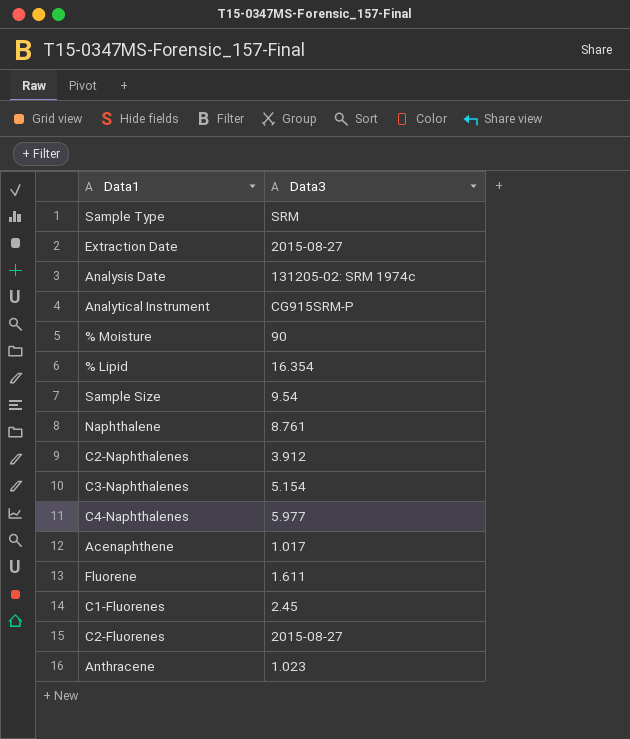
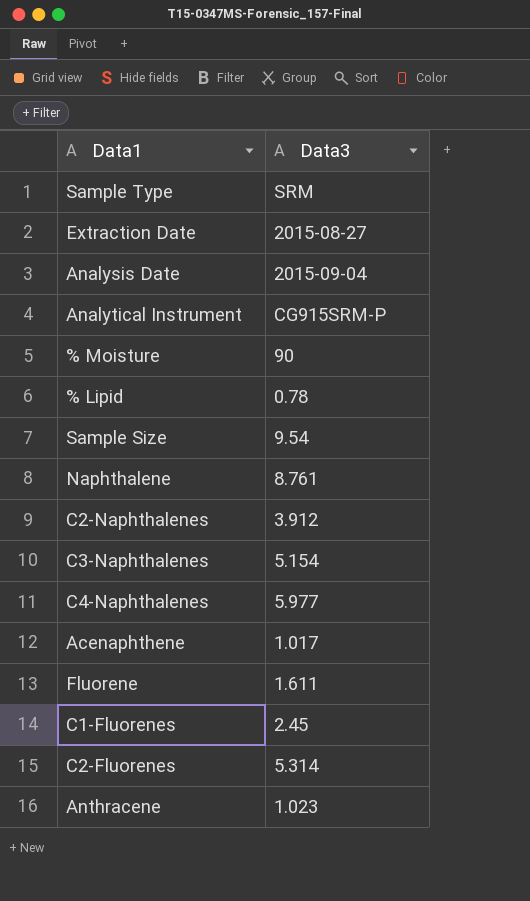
Analysis Date | Data3: 131205-02: SRM 1974c -> 2015-09-04
% Lipid | Data3: 16.354 -> 0.78
C2-Fluorenes | Data3: 2015-08-27 -> 5.314

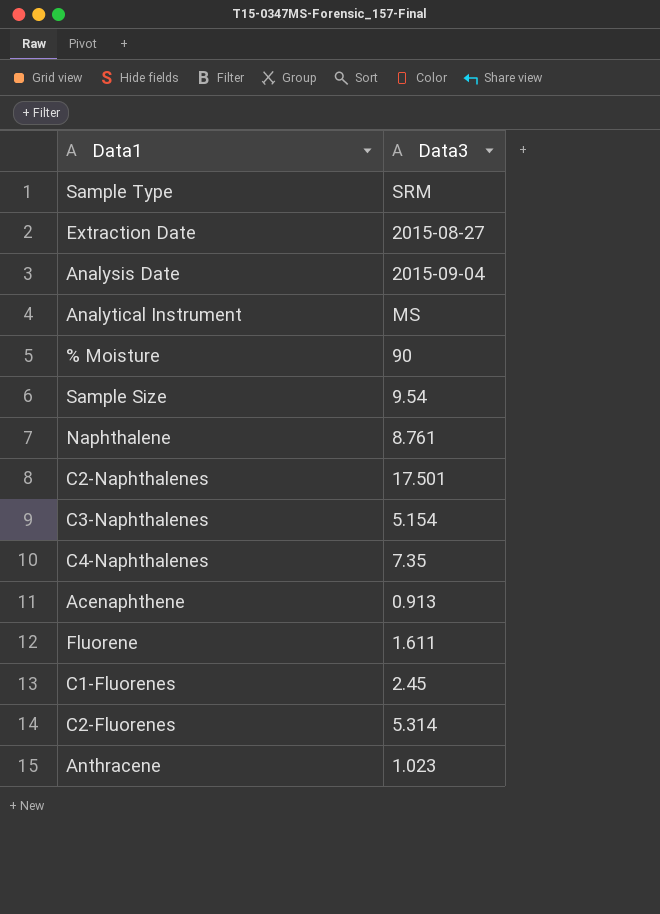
row % Lipid: 0.78 -> none
Analytical Instrument | Data3: CG915SRM-P -> MS
C2-Naphthalenes | Data3: 3.912 -> 17.501
C4-Naphthalenes | Data3: 5.977 -> 7.35
Acenaphthene | Data3: 1.017 -> 0.913

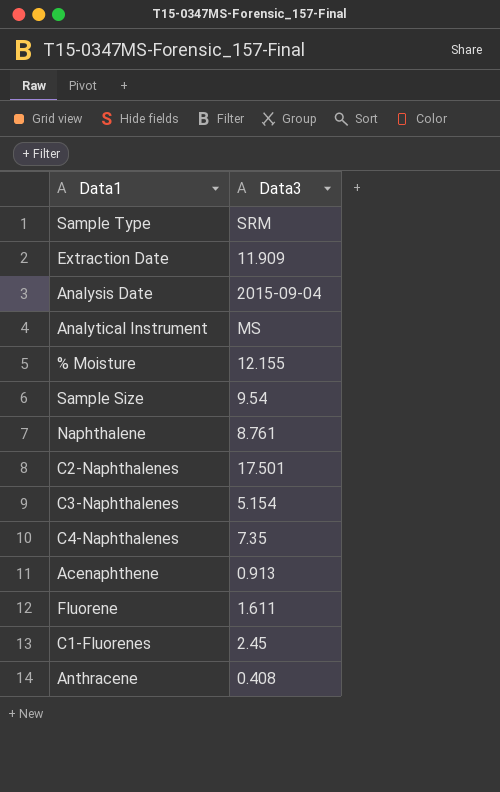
row C2-Fluorenes: 5.314 -> none
Extraction Date | Data3: 2015-08-27 -> 11.909
% Moisture | Data3: 90 -> 12.155
Anthracene | Data3: 1.023 -> 0.408

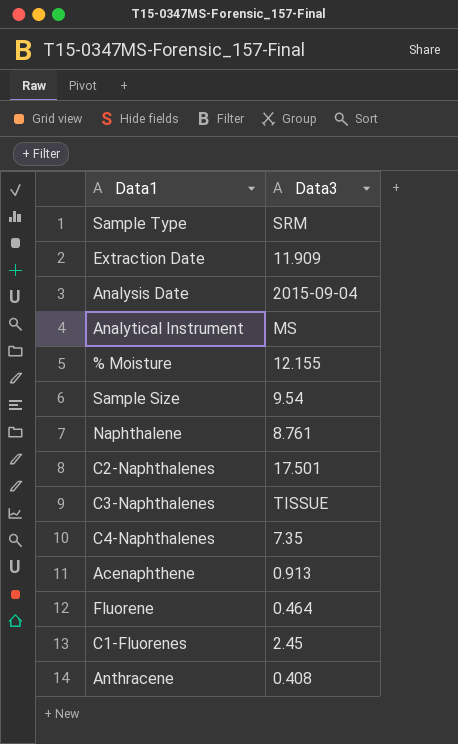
C3-Naphthalenes | Data3: 5.154 -> TISSUE
Fluorene | Data3: 1.611 -> 0.464

